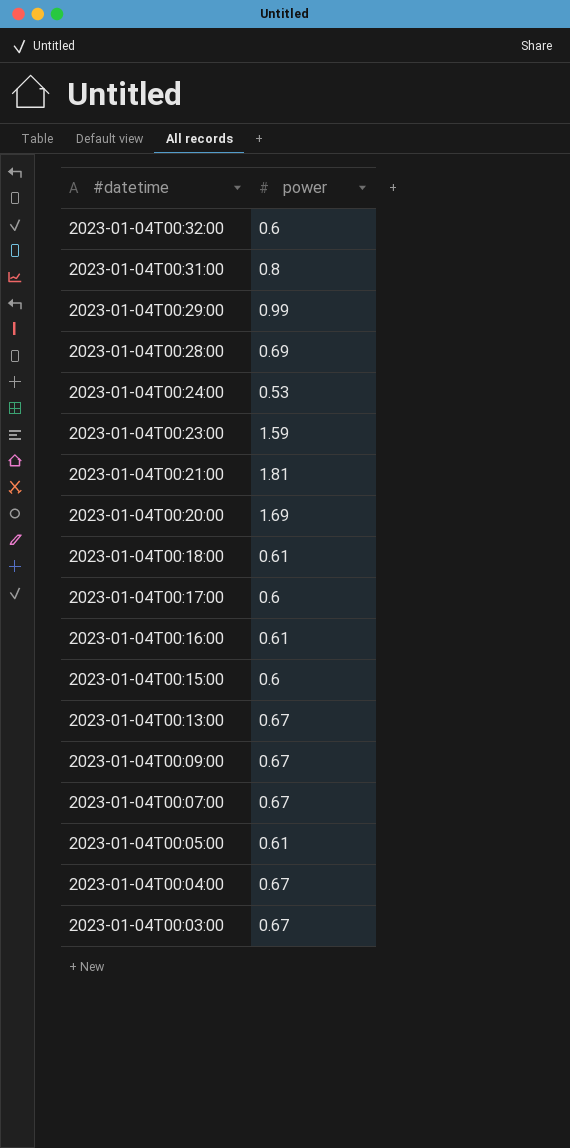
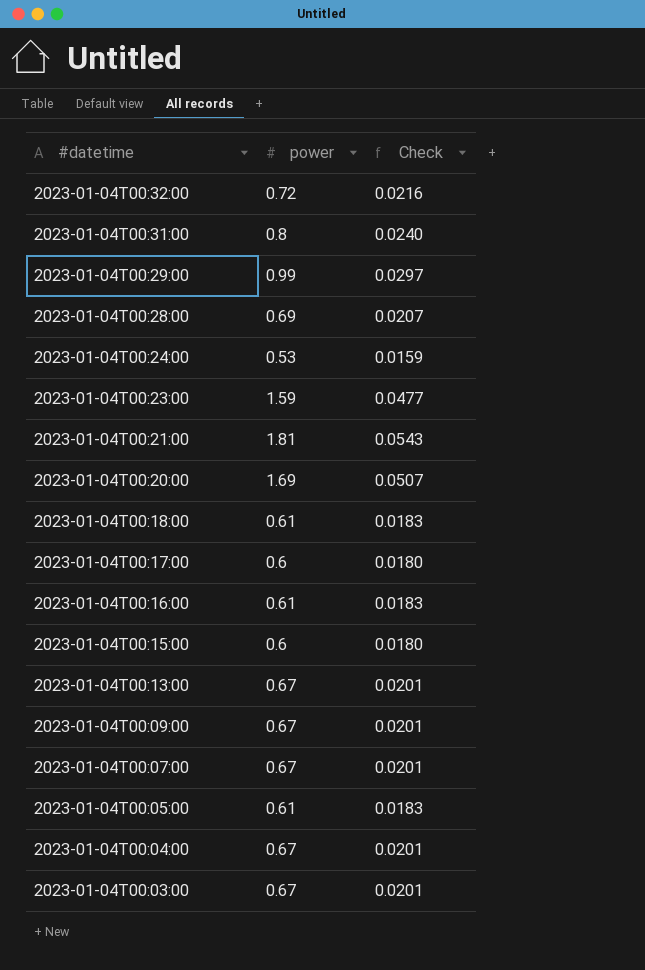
column Check | formula: none -> [power] * 0.03
2023-01-04T00:32:00 | power: 0.6 -> 0.72

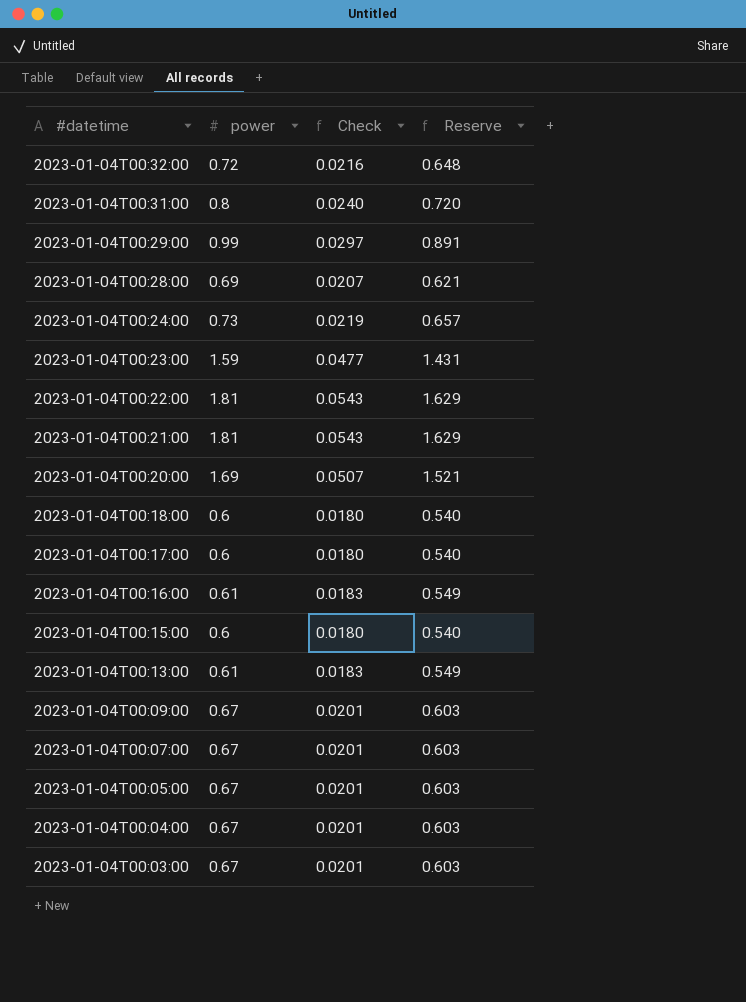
column Reserve | formula: none -> [power] * 0.9
2023-01-04T00:24:00 | power: 0.53 -> 0.73
2023-01-04T00:24:00 | Check: 0.0159 -> 0.0219
row 2023-01-04T00:22:00: none -> 1.81 | 0.0543 | 1.629
2023-01-04T00:18:00 | power: 0.61 -> 0.6
2023-01-04T00:18:00 | Check: 0.0183 -> 0.0180
2023-01-04T00:13:00 | power: 0.67 -> 0.61
2023-01-04T00:13:00 | Check: 0.0201 -> 0.0183
2023-01-04T00:05:00 | power: 0.61 -> 0.67
2023-01-04T00:05:00 | Check: 0.0183 -> 0.0201

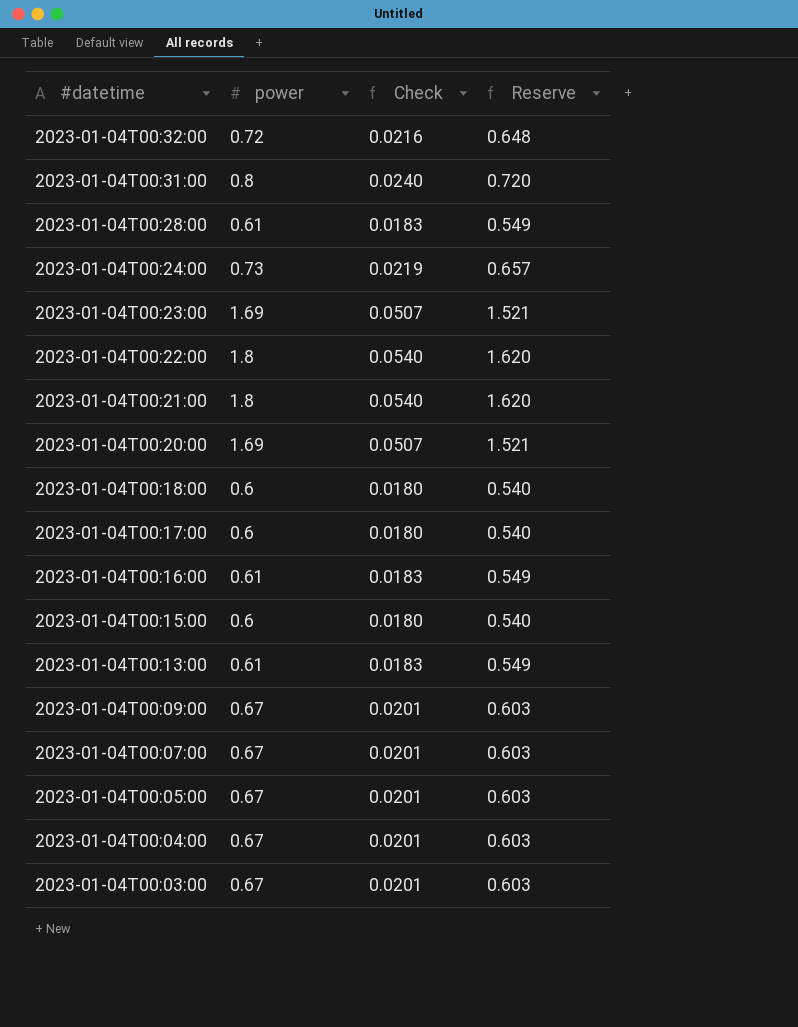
row 2023-01-04T00:29:00: 0.99 | 0.0297 | 0.891 -> none
2023-01-04T00:28:00 | power: 0.69 -> 0.61
2023-01-04T00:28:00 | Check: 0.0207 -> 0.0183
2023-01-04T00:28:00 | Reserve: 0.621 -> 0.549
2023-01-04T00:23:00 | power: 1.59 -> 1.69
2023-01-04T00:23:00 | Check: 0.0477 -> 0.0507
2023-01-04T00:23:00 | Reserve: 1.431 -> 1.521
2023-01-04T00:22:00 | power: 1.81 -> 1.8
2023-01-04T00:22:00 | Check: 0.0543 -> 0.0540
2023-01-04T00:22:00 | Reserve: 1.629 -> 1.620
2023-01-04T00:21:00 | power: 1.81 -> 1.8
2023-01-04T00:21:00 | Check: 0.0543 -> 0.0540
2023-01-04T00:21:00 | Reserve: 1.629 -> 1.620

